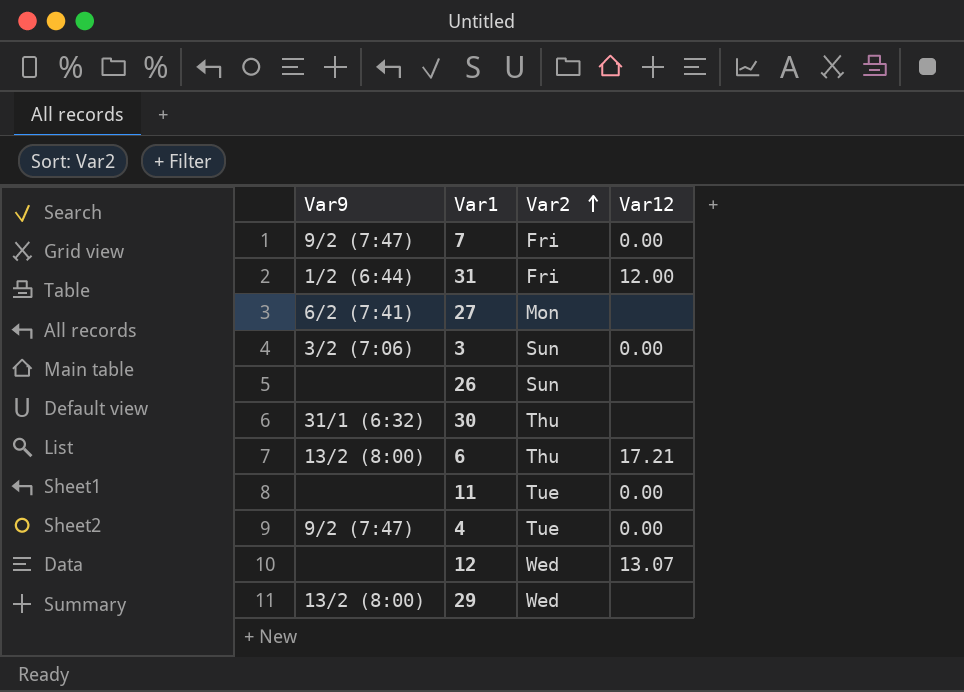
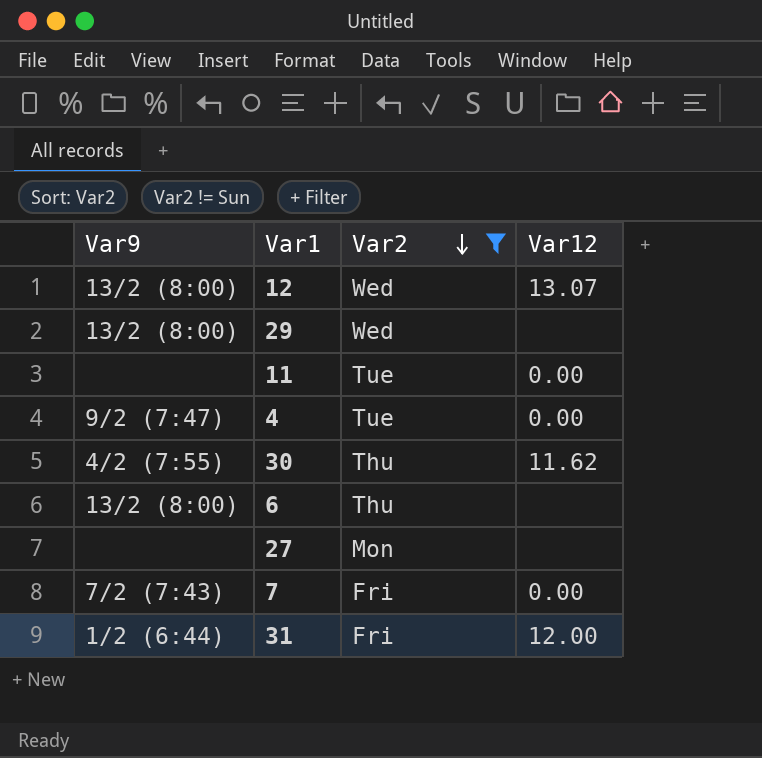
filter: none -> Var2 != Sun
row order: Var2 ascending -> Var2 descending
12 | Var9: none -> 13/2 (8:00)
30 | Var9: 31/1 (6:32) -> 4/2 (7:55)
30 | Var12: none -> 11.62
6 | Var12: 17.21 -> none
27 | Var9: 6/2 (7:41) -> none
7 | Var9: 9/2 (7:47) -> 7/2 (7:43)

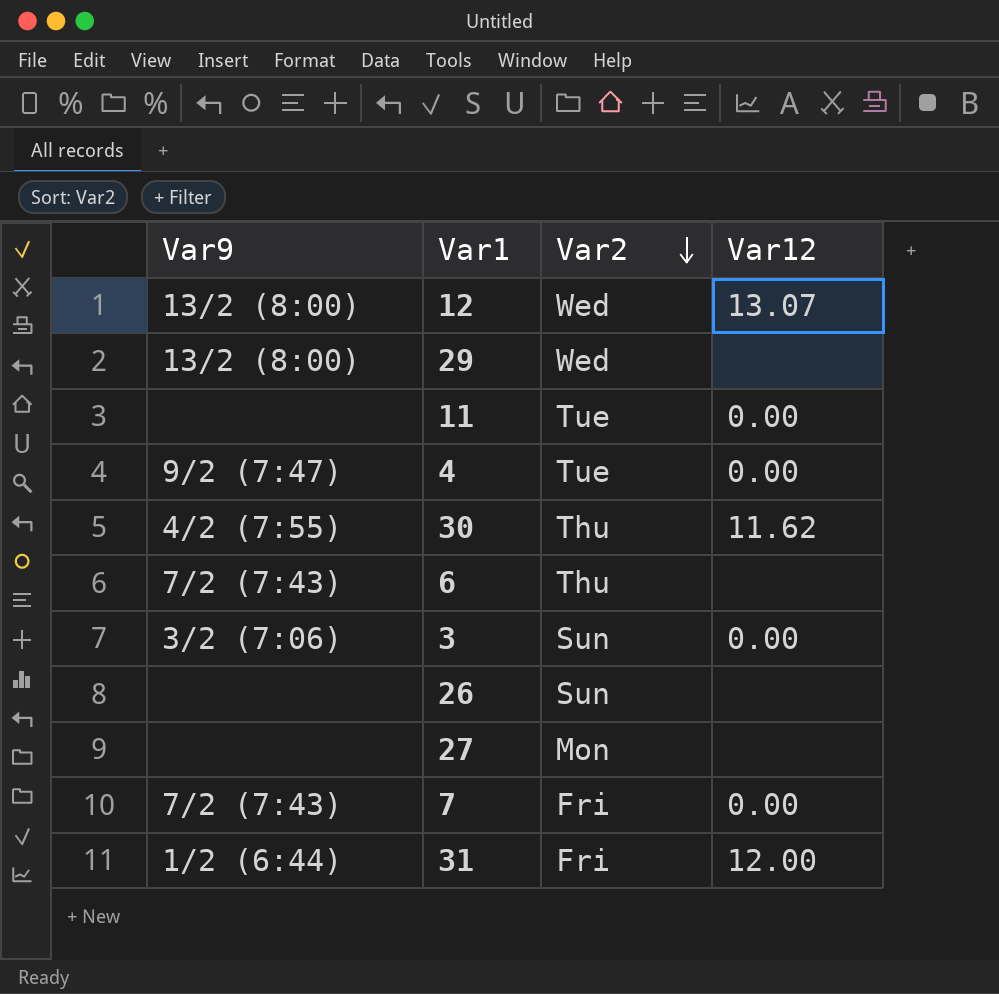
filter: Var2 != Sun -> none
6 | Var9: 13/2 (8:00) -> 7/2 (7:43)

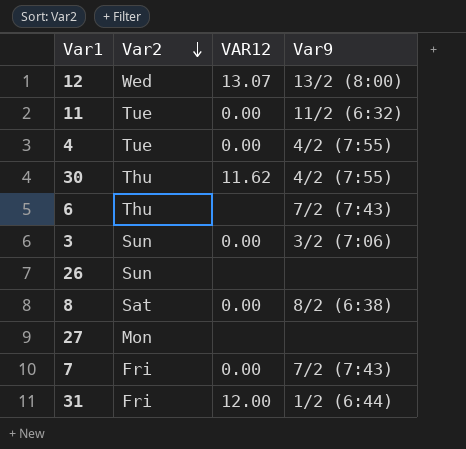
column name: Var12 -> VAR12
column Var9 | position: 1 -> 4
row 29: 13/2 (8:00) | Wed | none -> none
11 | Var9: none -> 11/2 (6:32)
4 | Var9: 9/2 (7:47) -> 4/2 (7:55)
row 8: none -> Sat | 0.00 | 8/2 (6:38)

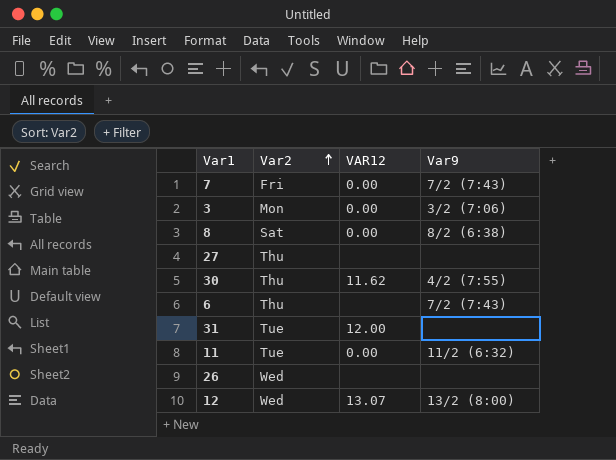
row order: Var2 descending -> Var2 ascending
row 4: Tue | 0.00 | 4/2 (7:55) -> none
3 | Var2: Sun -> Mon
27 | Var2: Mon -> Thu
31 | Var2: Fri -> Tue
31 | Var9: 1/2 (6:44) -> none
26 | Var2: Sun -> Wed

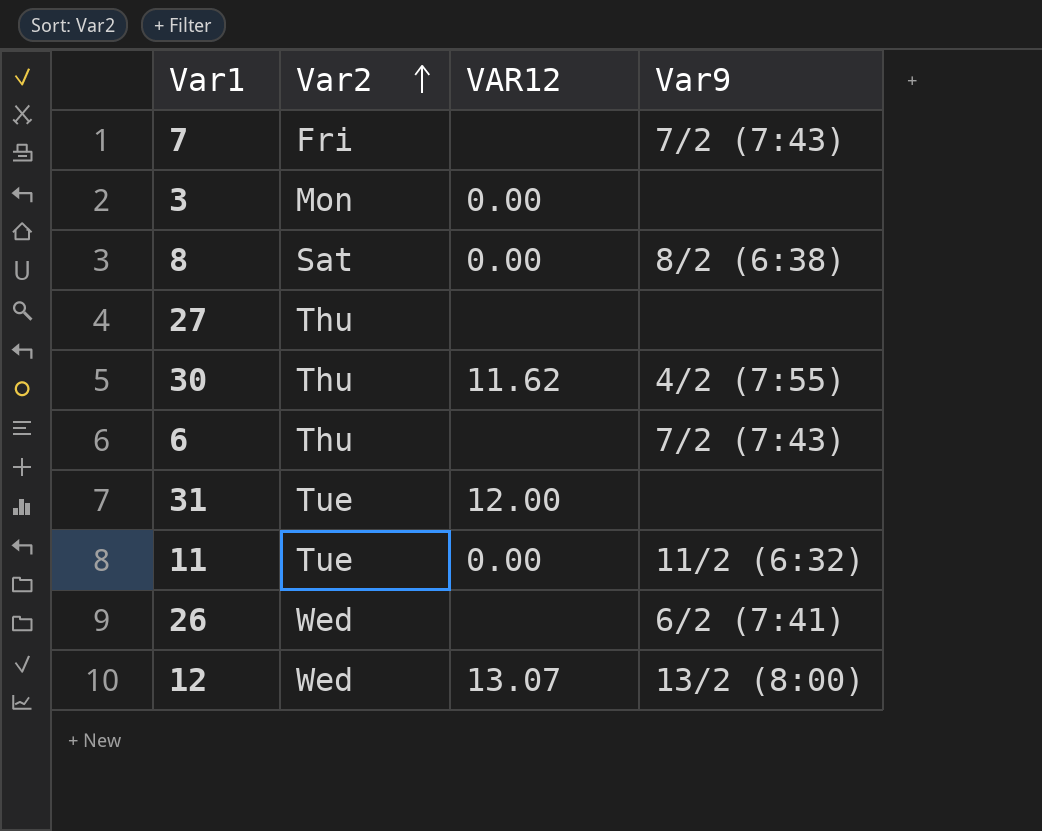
7 | VAR12: 0.00 -> none
3 | Var9: 3/2 (7:06) -> none
26 | Var9: none -> 6/2 (7:41)

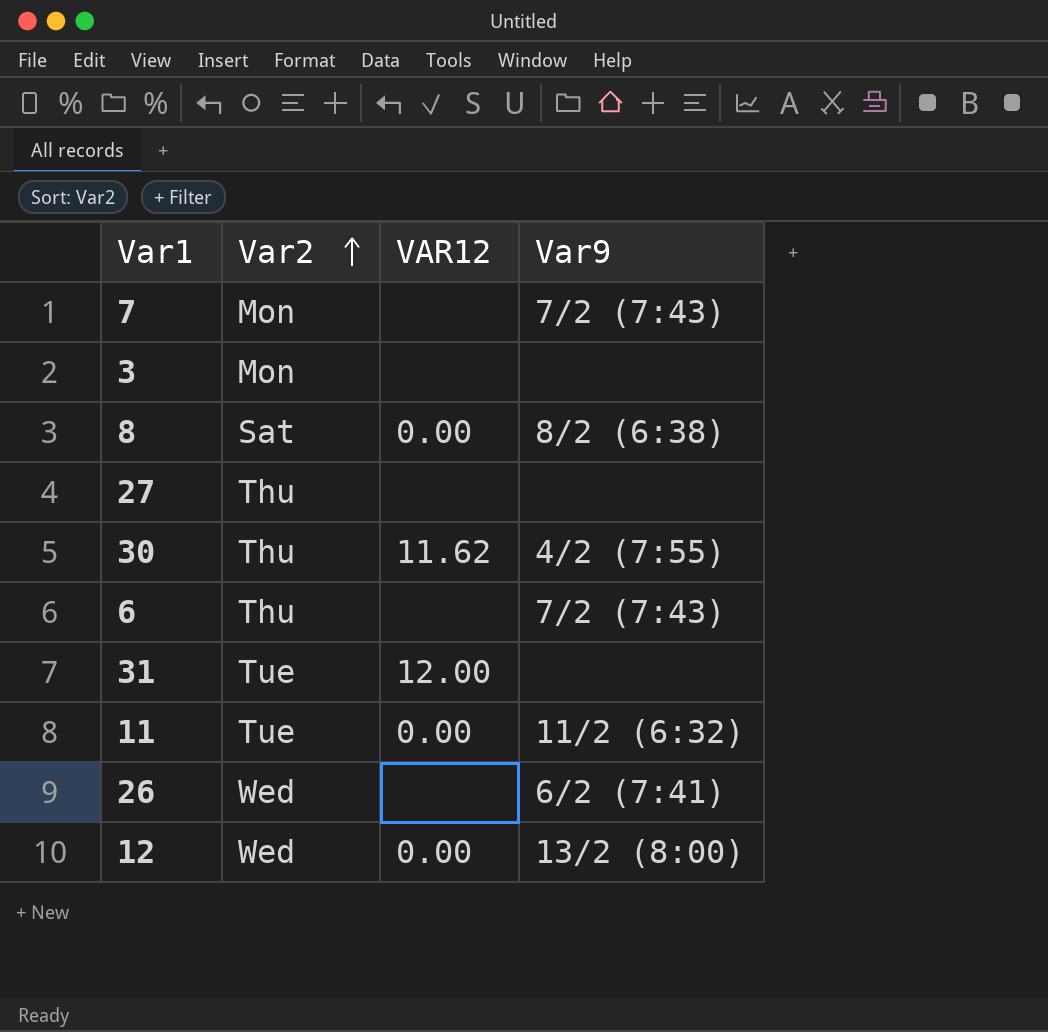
7 | Var2: Fri -> Mon
3 | VAR12: 0.00 -> none
12 | VAR12: 13.07 -> 0.00

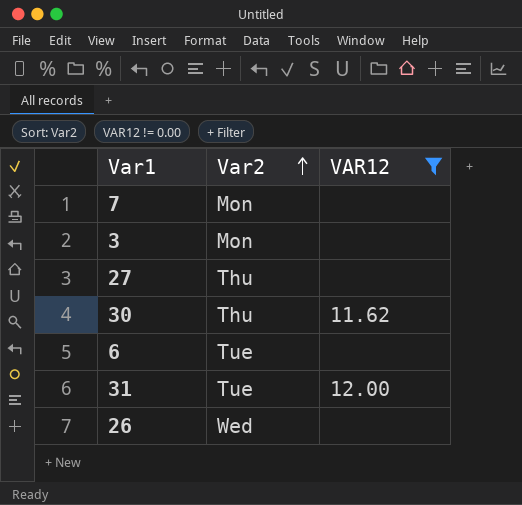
filter: none -> VAR12 != 0.00
column Var9 | position: 4 -> none
6 | Var2: Thu -> Tue

